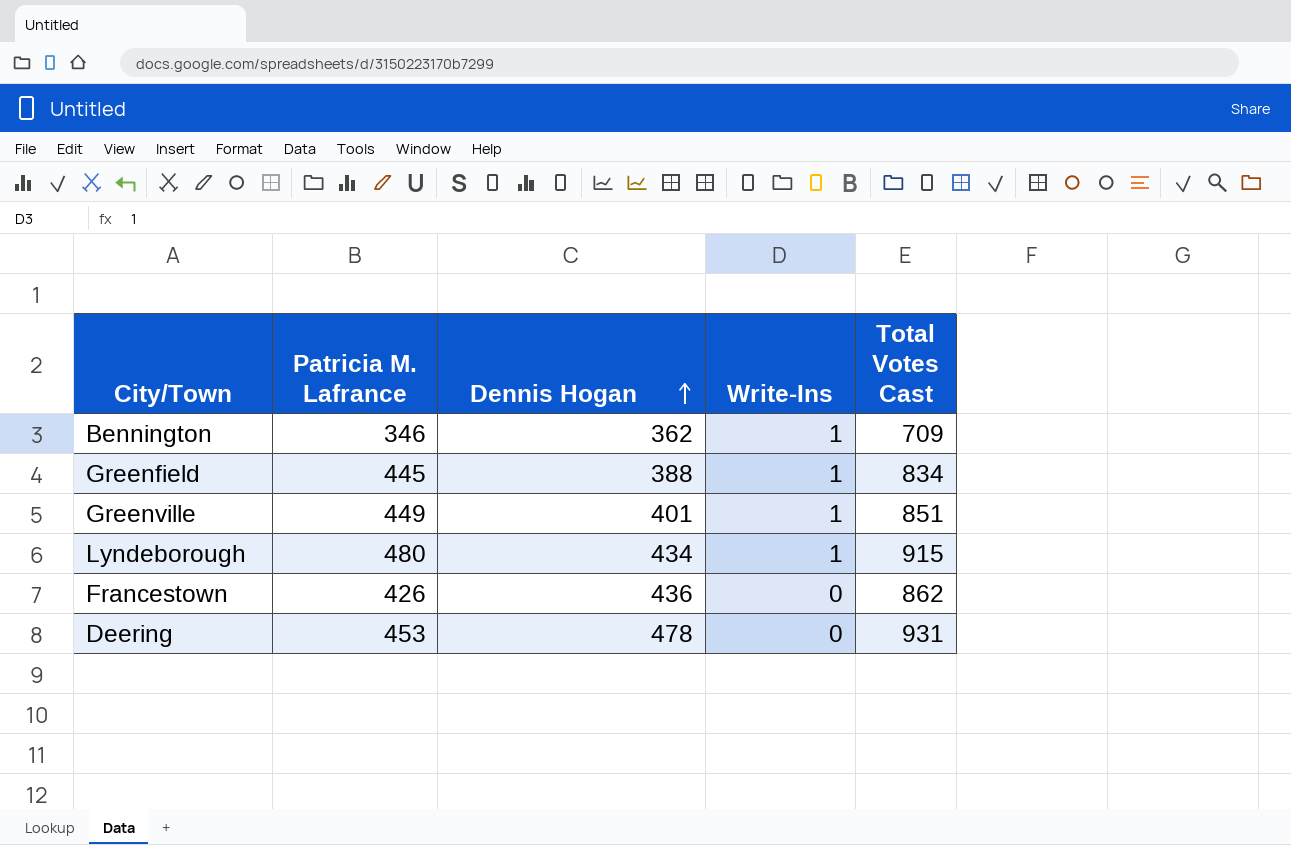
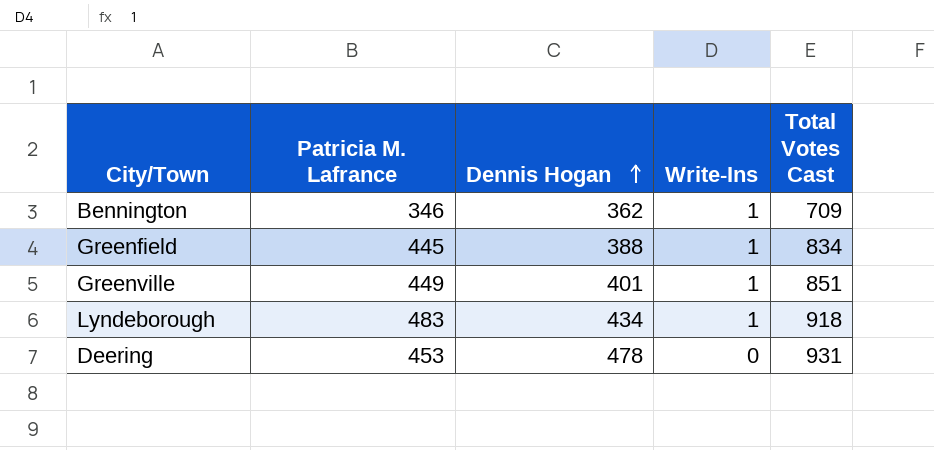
row Francestown: 426 | 436 | 0 | 862 -> none
Lyndeborough | Patricia M. Lafrance: 480 -> 483
Lyndeborough | Total Votes Cast: 915 -> 918

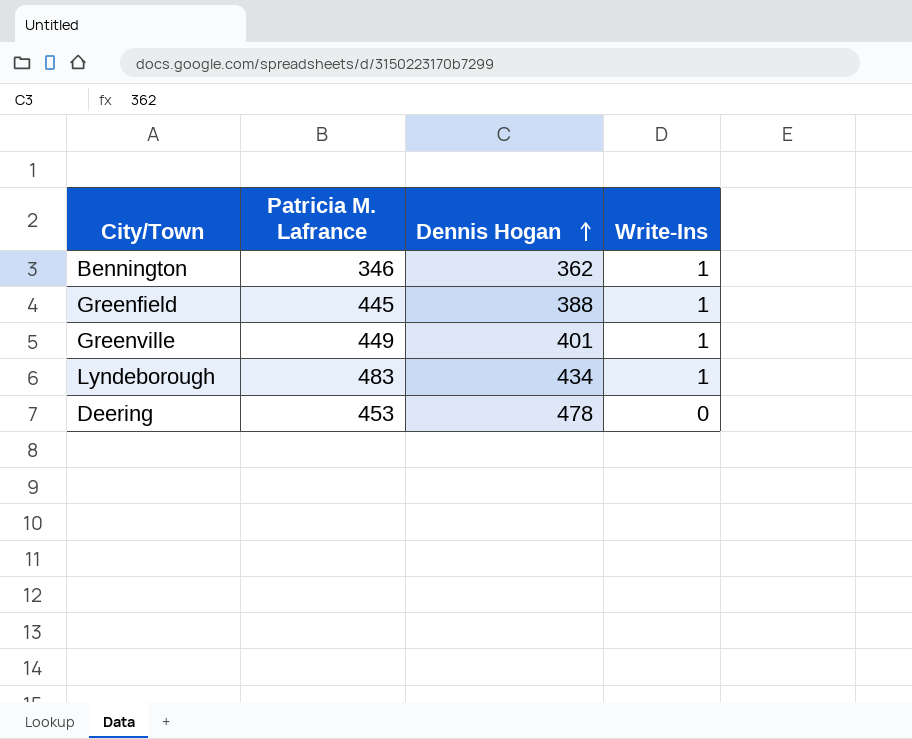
column Total Votes Cast | formula: [Patricia M. Lafrance] + [Dennis Hogan] + [Write-Ins] -> none

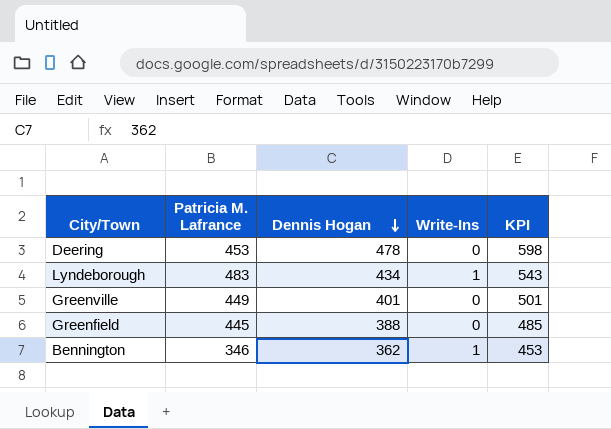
row order: Dennis Hogan ascending -> Dennis Hogan descending
column KPI | formula: none -> [Dennis Hogan] * 1.25
Greenville | Write-Ins: 1 -> 0
Greenfield | Write-Ins: 1 -> 0

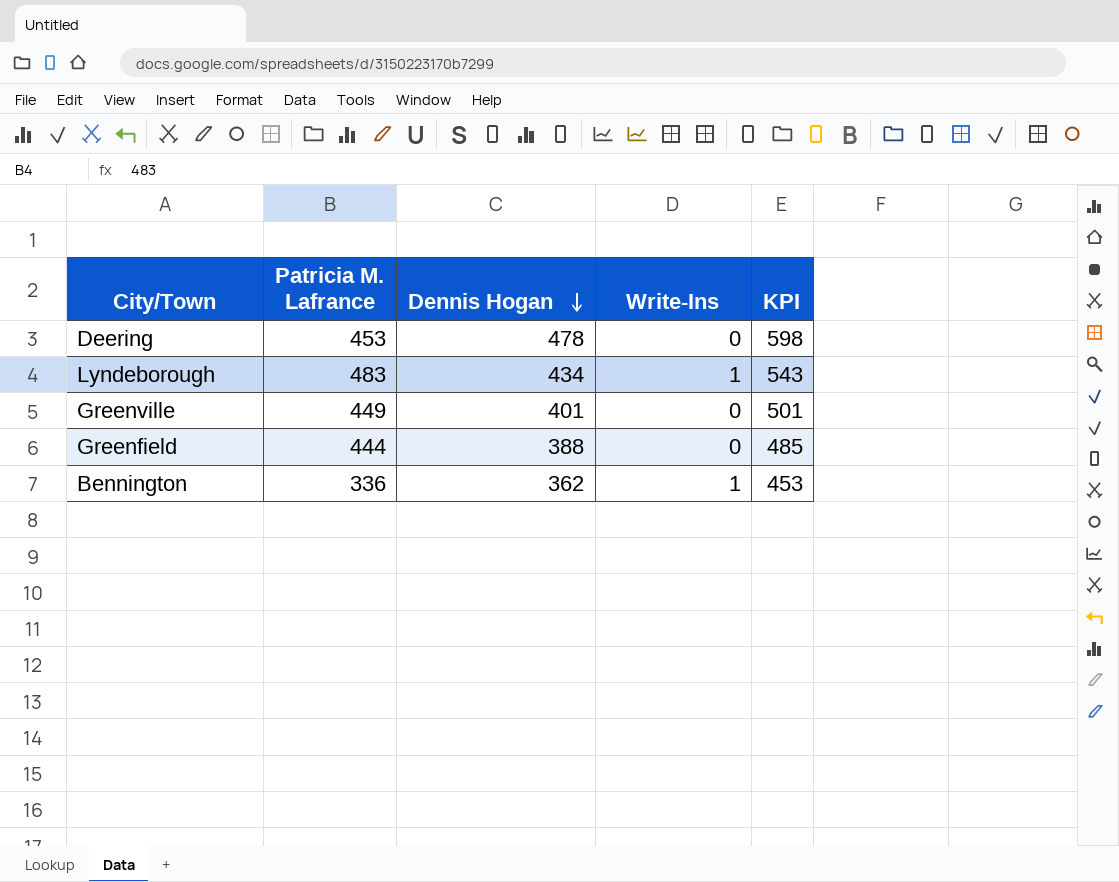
Greenfield | Patricia M. Lafrance: 445 -> 444
Bennington | Patricia M. Lafrance: 346 -> 336

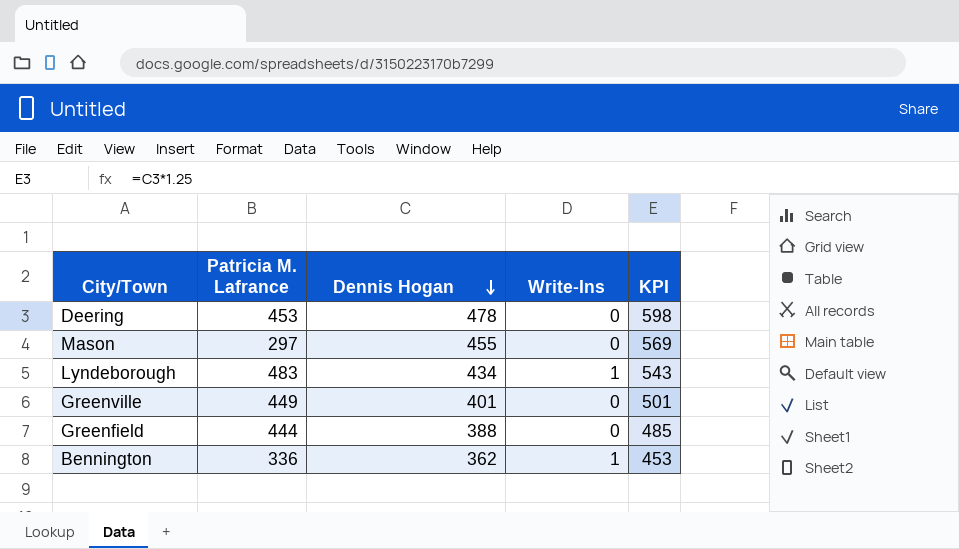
row Mason: none -> 297 | 455 | 0 | 569

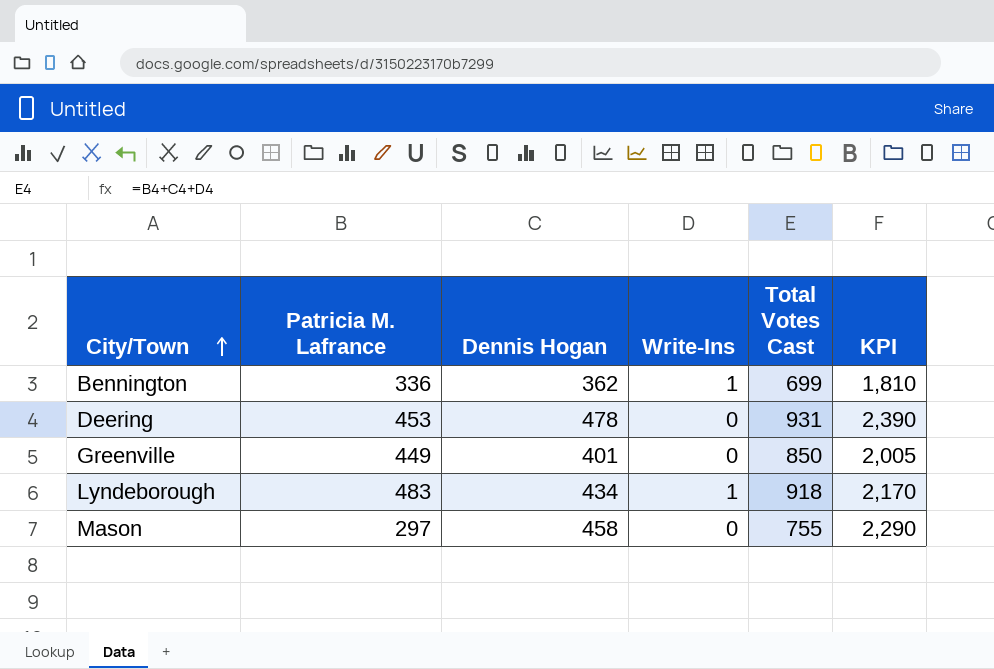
row order: Dennis Hogan descending -> City/Town ascending
column Total Votes Cast | formula: none -> [Patricia M. Lafrance] + [Dennis Hogan] + [Write-Ins]
column KPI | formula: [Dennis Hogan] * 1.25 -> [Dennis Hogan] * 5
row Greenfield: 444 | 388 | 0 | 485 -> none
Mason | Dennis Hogan: 455 -> 458

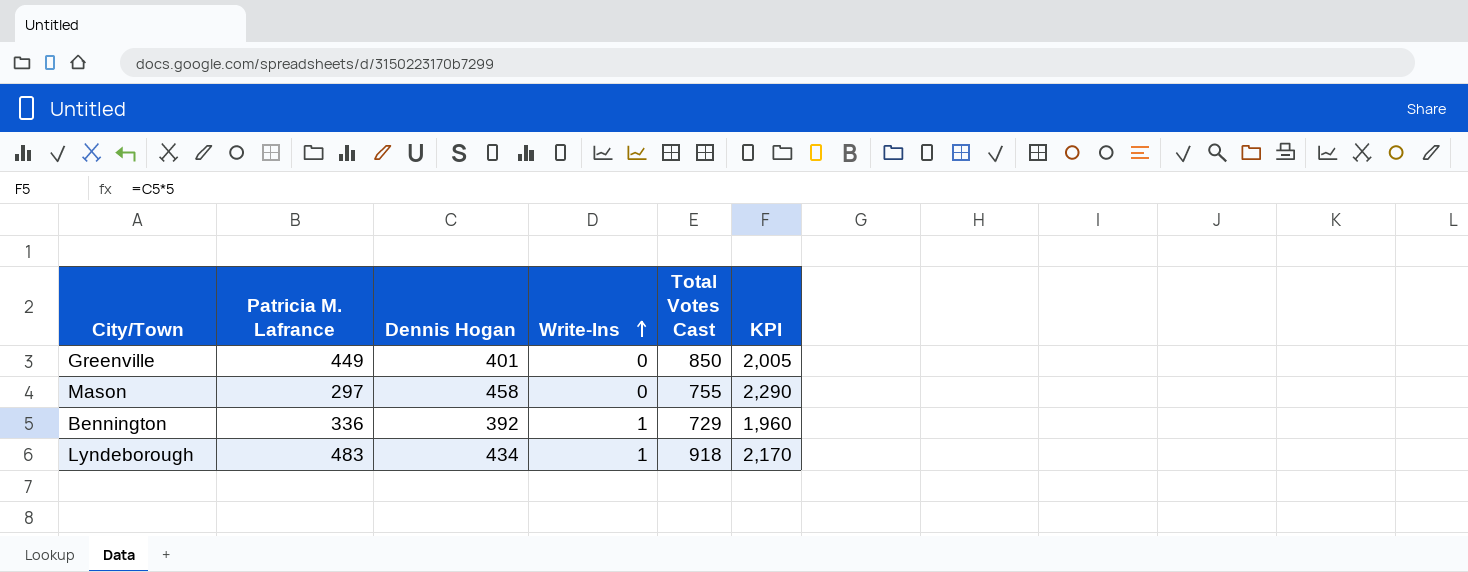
row order: City/Town ascending -> Write-Ins ascending
row Deering: 453 | 478 | 0 | 931 | 2,390 -> none
Bennington | Dennis Hogan: 362 -> 392
Bennington | Total Votes Cast: 699 -> 729
Bennington | KPI: 1,810 -> 1,960

